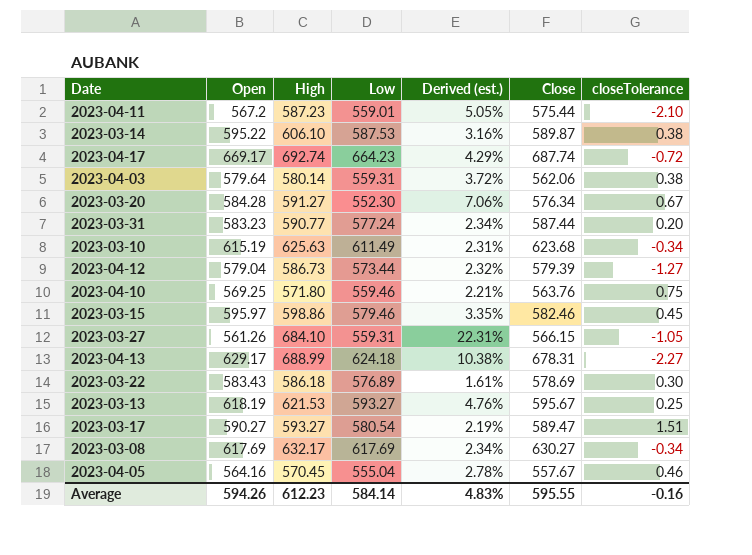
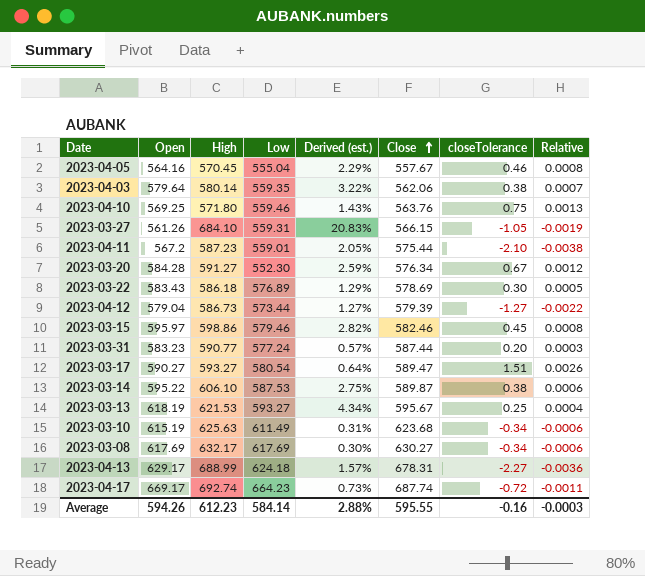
row order: none -> Close ascending
column Derived (est.) | formula: ([High] - [Low]) / [Low] -> ([High] - [Close]) / [Close]
column Relative | formula: none -> [closeTolerance] / [Low]
2023-04-03 | Low: 559.31 -> 559.35
Average | Derived (est.): 4.83% -> 2.88%

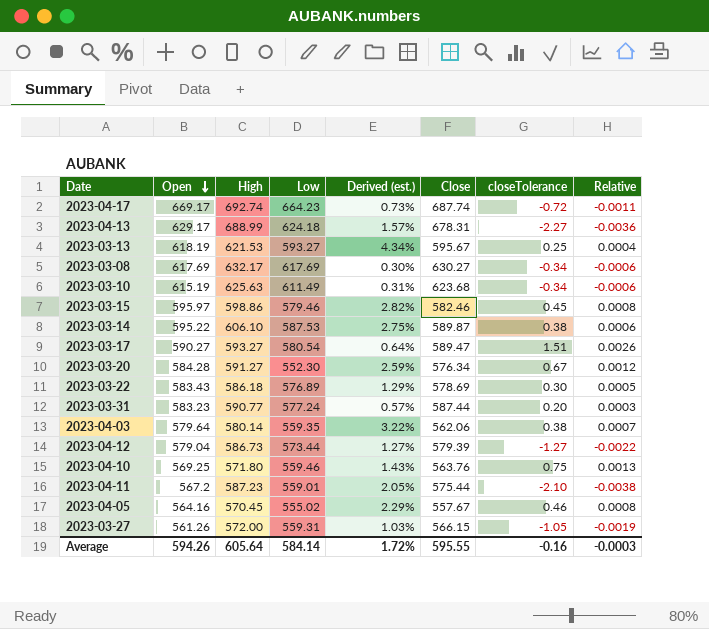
row order: Close ascending -> Open descending
2023-04-05 | Low: 555.04 -> 555.02
2023-03-27 | High: 684.10 -> 572.00
2023-03-27 | Derived (est.): 20.83% -> 1.03%
Average | High: 612.23 -> 605.64
Average | Derived (est.): 2.88% -> 1.72%

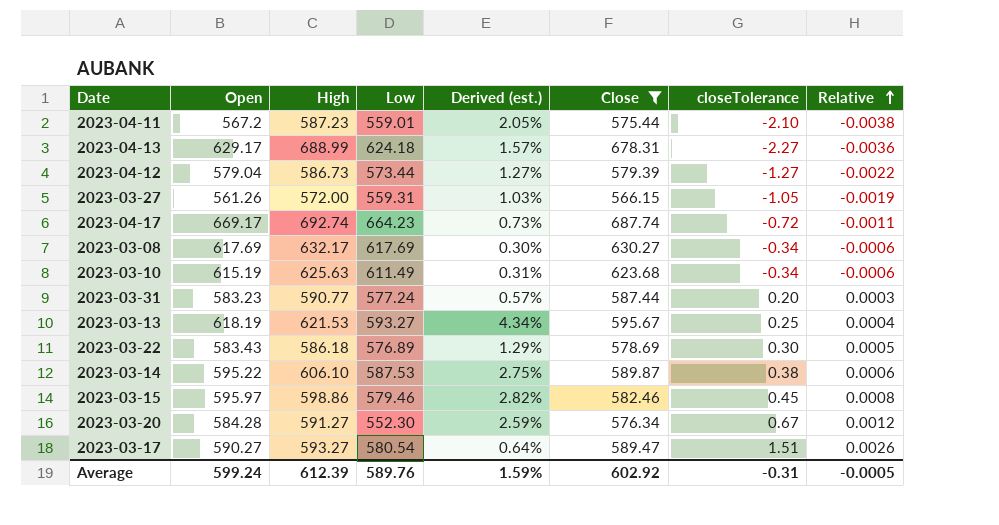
filter: none -> Close >= 566.15
row order: Open descending -> Relative ascending
Average | Open: 594.26 -> 599.24
Average | High: 605.64 -> 612.39
Average | Low: 584.14 -> 589.76
Average | Derived (est.): 1.72% -> 1.59%
Average | Close: 595.55 -> 602.92
Average | closeTolerance: -0.16 -> -0.31
Average | Relative: -0.0003 -> -0.0005

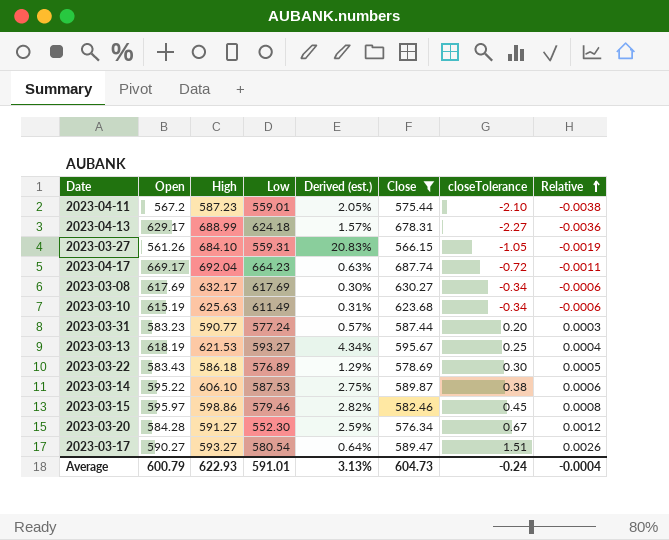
row 2023-04-12: 579.04 | 586.73 | 573.44 | 1.27% | 579.39 | -1.27 | -0.0022 -> none
2023-03-27 | High: 572.00 -> 684.10
2023-03-27 | Derived (est.): 1.03% -> 20.83%
2023-04-17 | High: 692.74 -> 692.04
2023-04-17 | Derived (est.): 0.73% -> 0.63%
Average | Open: 599.24 -> 600.79
Average | High: 612.39 -> 622.93
Average | Low: 589.76 -> 591.01
Average | Derived (est.): 1.59% -> 3.13%
Average | Close: 602.92 -> 604.73
Average | closeTolerance: -0.31 -> -0.24
Average | Relative: -0.0005 -> -0.0004

